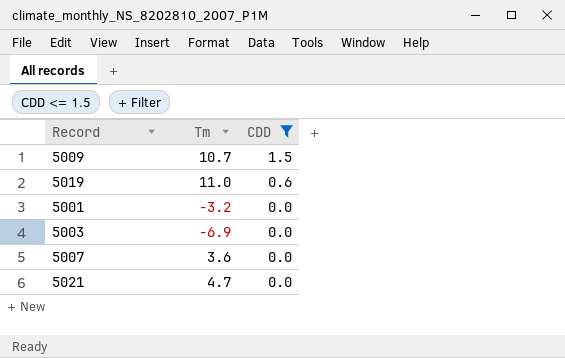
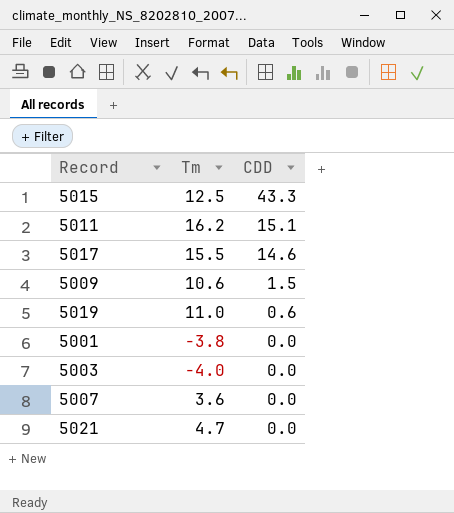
filter: CDD <= 1.5 -> none
5009 | Tm: 10.7 -> 10.6
5001 | Tm: -3.2 -> -3.8
5003 | Tm: -6.9 -> -4.0

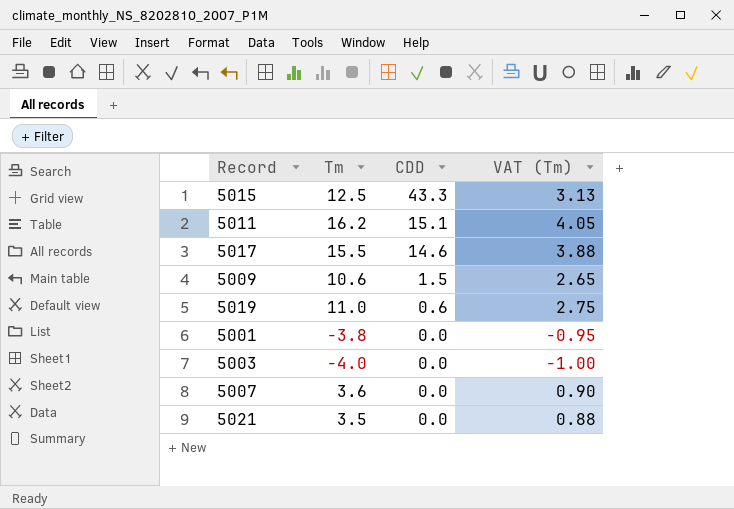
column VAT (Tm) | formula: none -> [Tm] * 0.25
5021 | Tm: 4.7 -> 3.5

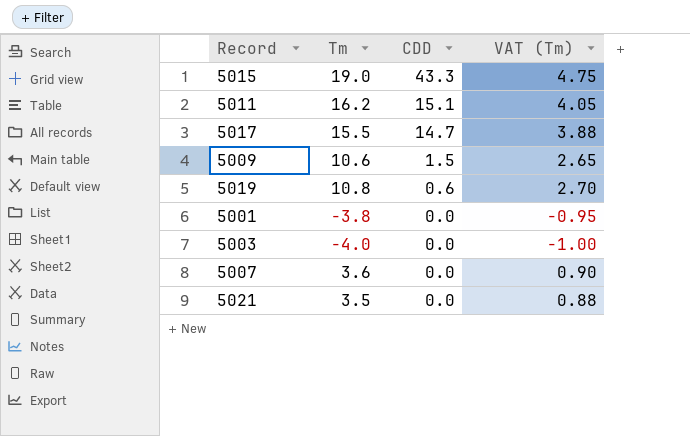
5015 | Tm: 12.5 -> 19.0
5015 | VAT (Tm): 3.13 -> 4.75
5017 | CDD: 14.6 -> 14.7
5019 | Tm: 11.0 -> 10.8
5019 | VAT (Tm): 2.75 -> 2.70

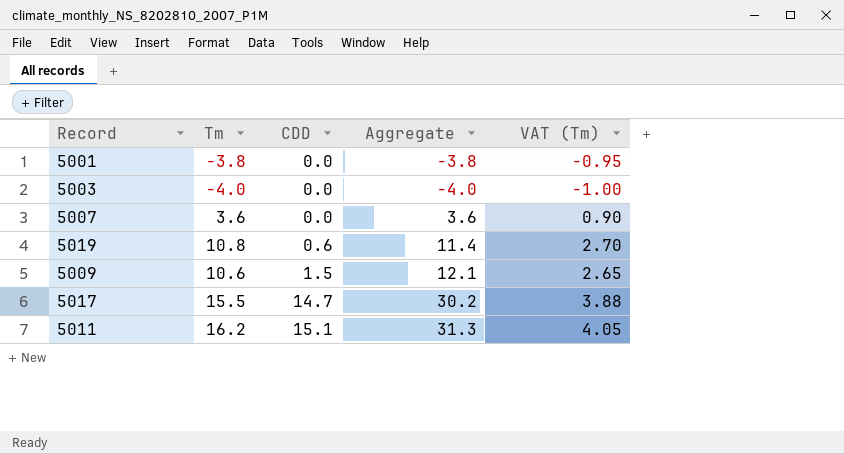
row order: CDD descending -> CDD ascending
column Aggregate | formula: none -> [Tm] + [CDD]
row 5015: 19.0 | 43.3 | 4.75 -> none
row 5021: 3.5 | 0.0 | 0.88 -> none

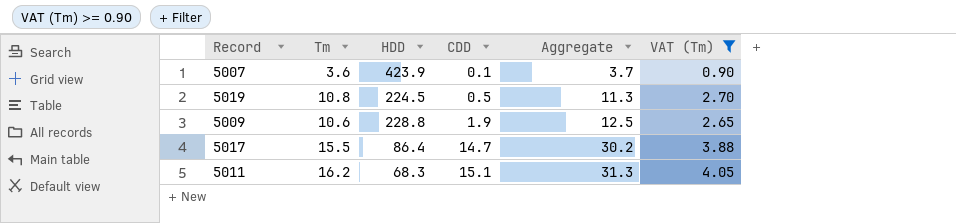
filter: none -> VAT (Tm) >= 0.90
column HDD | position: none -> 3
5007 | CDD: 0.0 -> 0.1
5007 | Aggregate: 3.6 -> 3.7
5019 | CDD: 0.6 -> 0.5
5019 | Aggregate: 11.4 -> 11.3
5009 | CDD: 1.5 -> 1.9
5009 | Aggregate: 12.1 -> 12.5

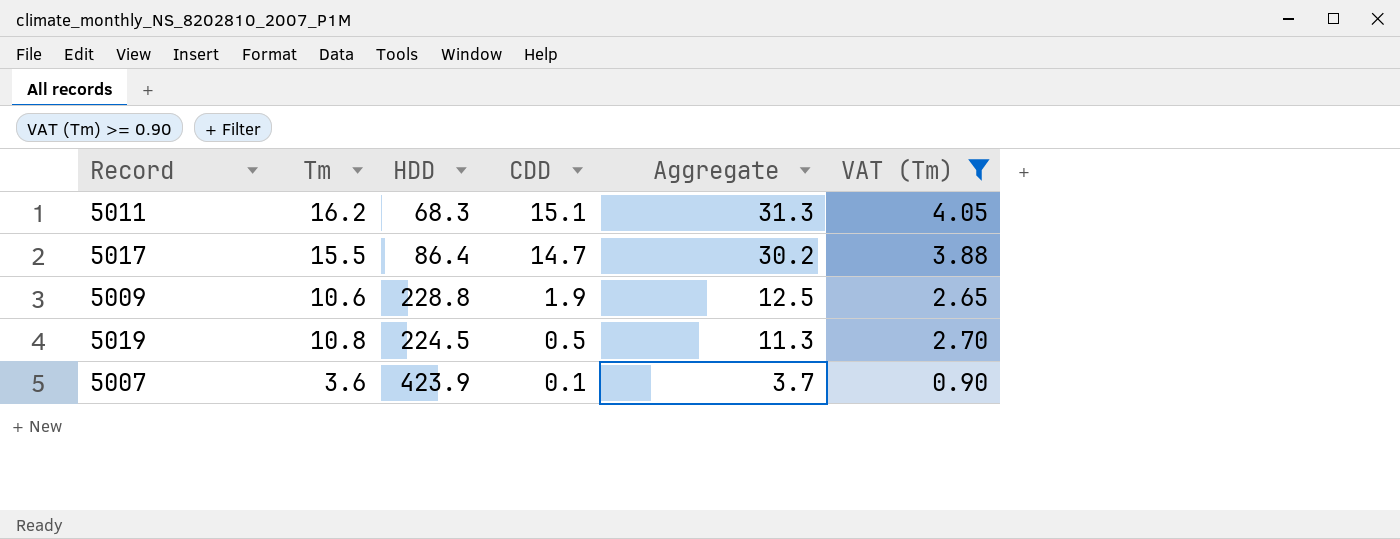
row order: CDD ascending -> CDD descending

